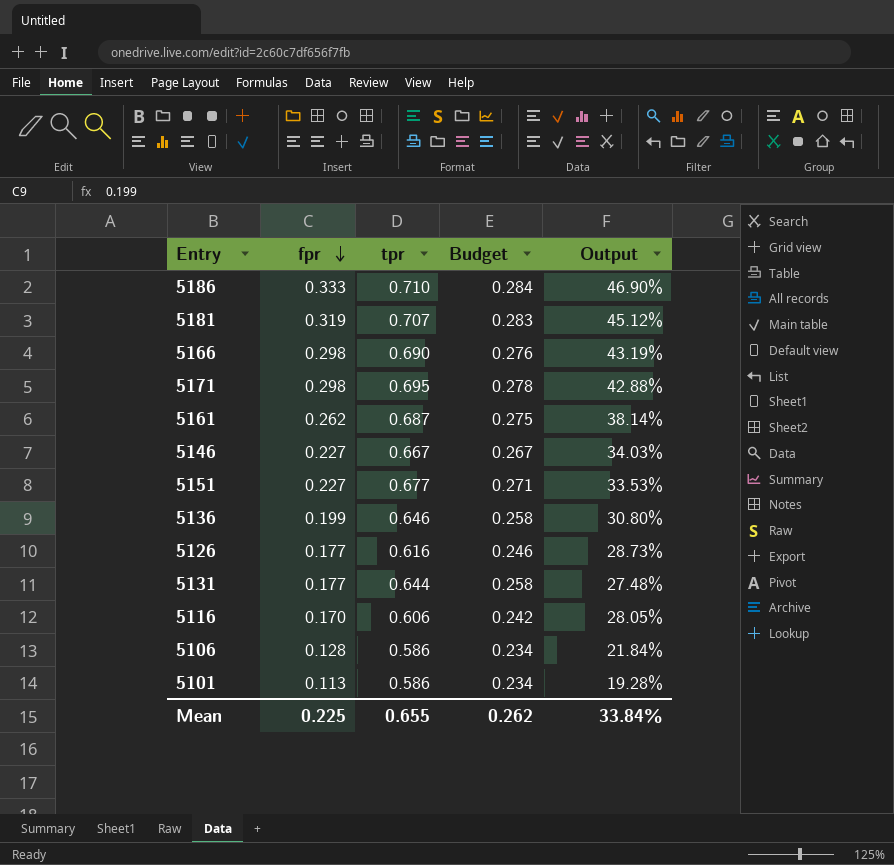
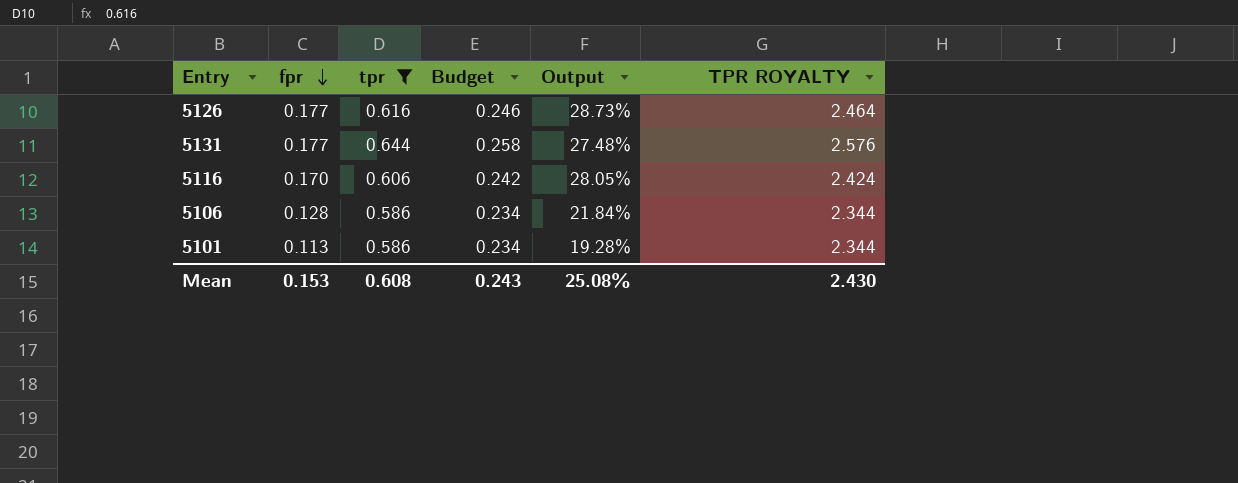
filter: none -> tpr <= 0.644
column TPR ROYALTY | formula: none -> [tpr] * 4
Mean | fpr: 0.225 -> 0.153
Mean | tpr: 0.655 -> 0.608
Mean | Budget: 0.262 -> 0.243
Mean | Output: 33.84% -> 25.08%

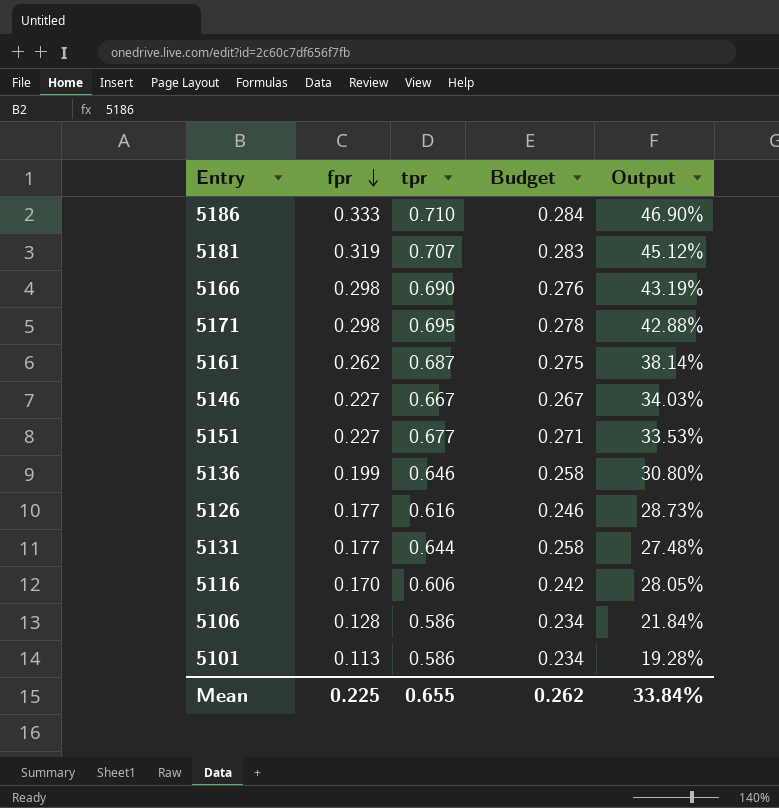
filter: tpr <= 0.644 -> none
column TPR ROYALTY | formula: [tpr] * 4 -> none
Mean | fpr: 0.153 -> 0.225
Mean | tpr: 0.608 -> 0.655
Mean | Budget: 0.243 -> 0.262
Mean | Output: 25.08% -> 33.84%

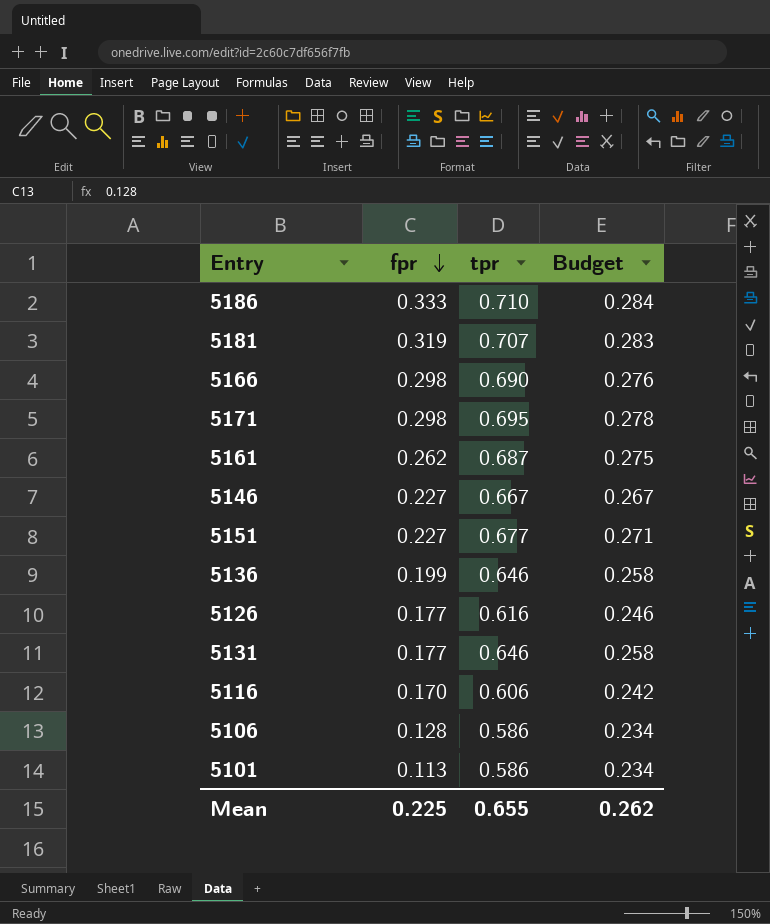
column Output | formula: [fpr] / [tpr] -> none
5131 | tpr: 0.644 -> 0.646

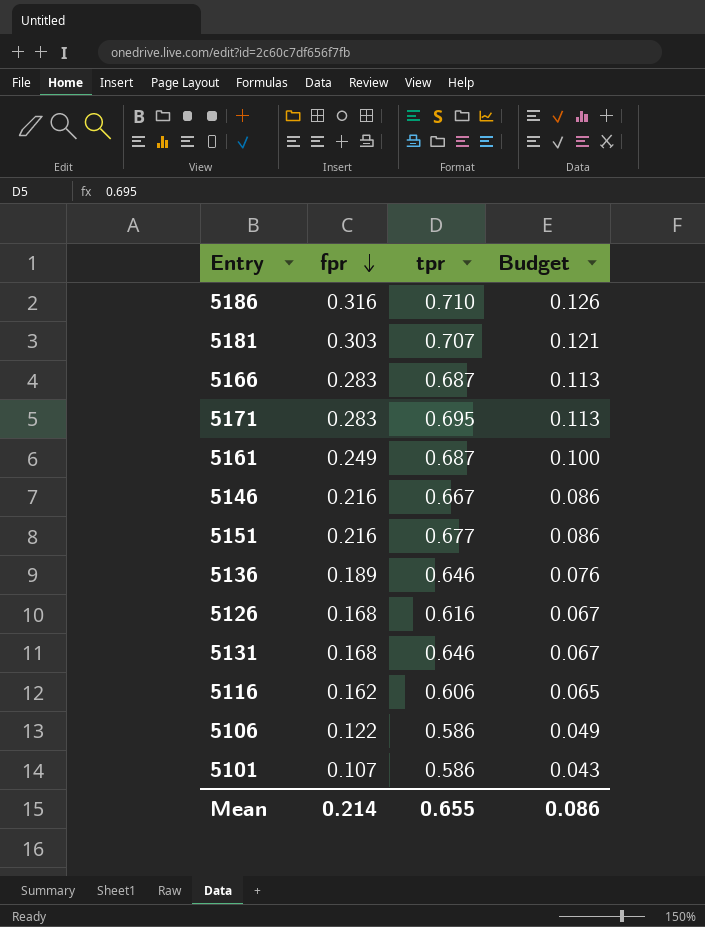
column Budget | formula: [tpr] * 0.4 -> [fpr] * 0.4
5186 | fpr: 0.333 -> 0.316
5181 | fpr: 0.319 -> 0.303
5166 | fpr: 0.298 -> 0.283
5166 | tpr: 0.690 -> 0.687
5171 | fpr: 0.298 -> 0.283
5161 | fpr: 0.262 -> 0.249
5146 | fpr: 0.227 -> 0.216
5151 | fpr: 0.227 -> 0.216
5136 | fpr: 0.199 -> 0.189
5126 | fpr: 0.177 -> 0.168
5131 | fpr: 0.177 -> 0.168
5116 | fpr: 0.170 -> 0.162
5106 | fpr: 0.128 -> 0.122
5101 | fpr: 0.113 -> 0.107
Mean | fpr: 0.225 -> 0.214
Mean | Budget: 0.262 -> 0.086

